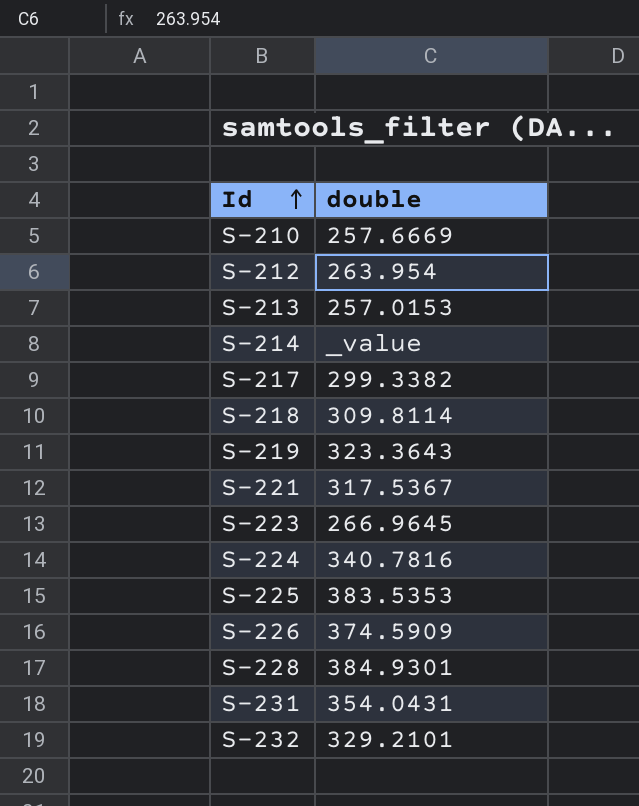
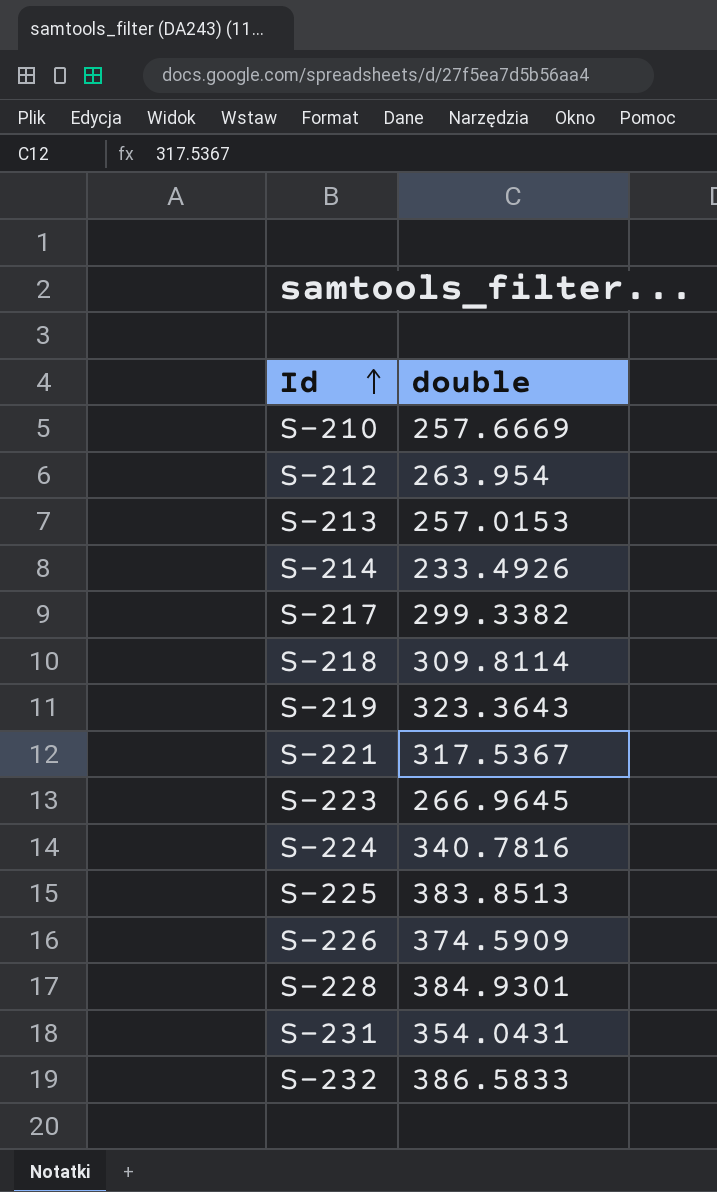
S-214 | double: _value -> 233.4926
S-225 | double: 383.5353 -> 383.8513
S-232 | double: 329.2101 -> 386.5833

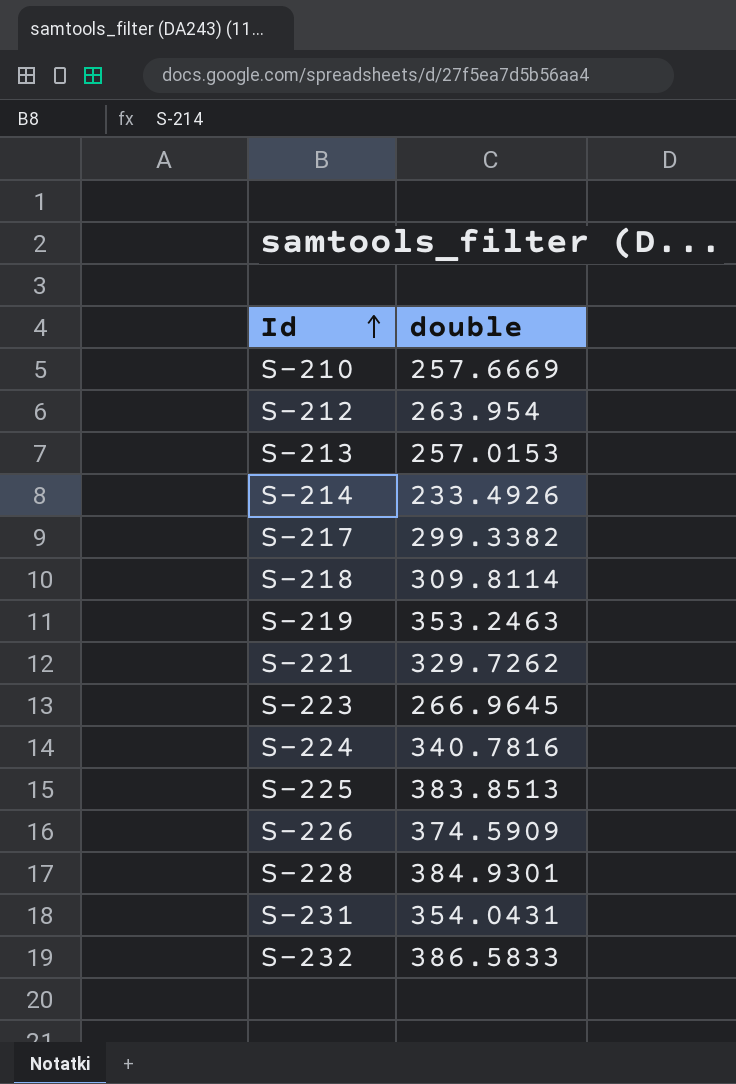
S-219 | double: 323.3643 -> 353.2463
S-221 | double: 317.5367 -> 329.7262

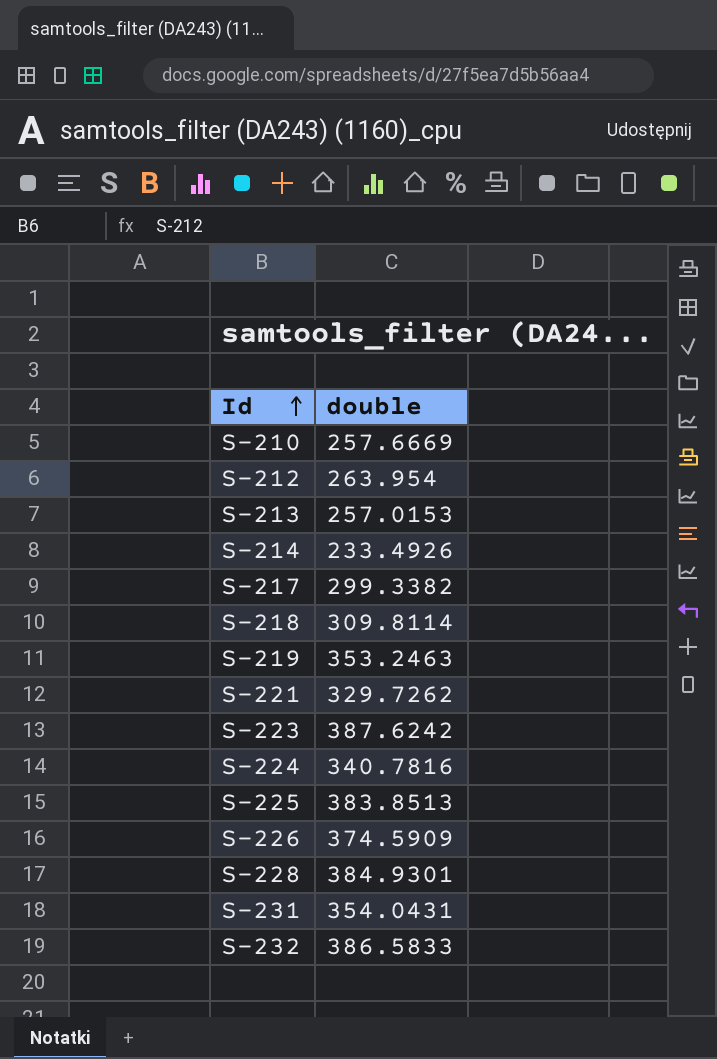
S-223 | double: 266.9645 -> 387.6242

